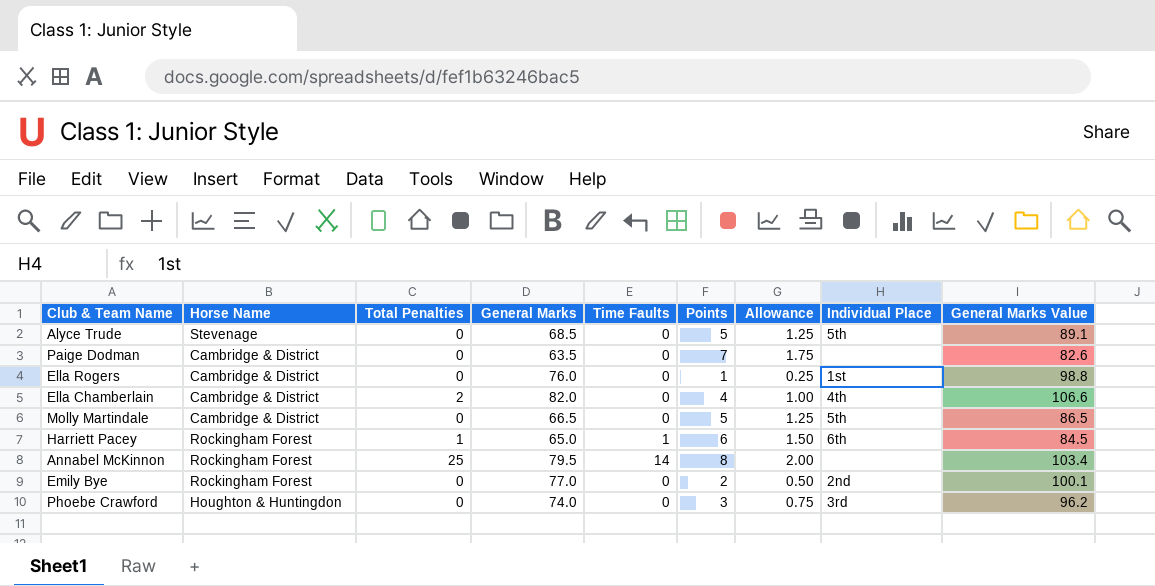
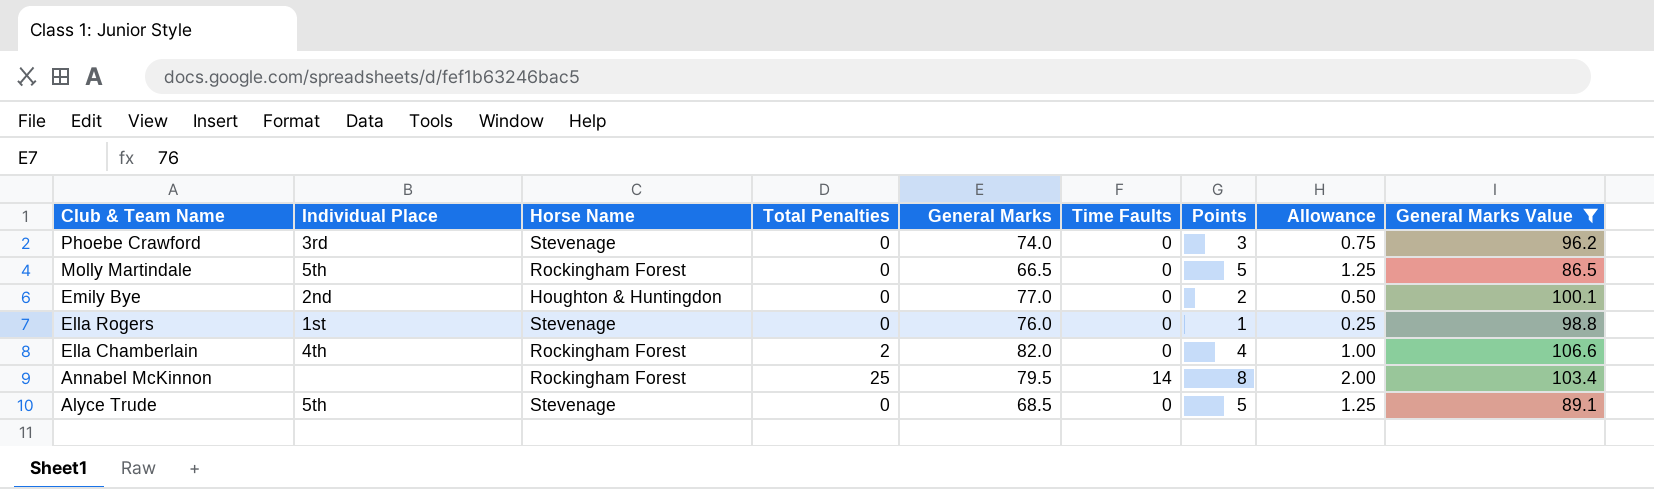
filter: none -> General Marks Value >= 86.5
row order: none -> Club & Team Name descending
column Individual Place | position: 8 -> 2
Phoebe Crawford | Horse Name: Houghton & Huntingdon -> Stevenage
Molly Martindale | Horse Name: Cambridge & District -> Rockingham Forest
Emily Bye | Horse Name: Rockingham Forest -> Houghton & Huntingdon
Ella Rogers | Horse Name: Cambridge & District -> Stevenage
Ella Chamberlain | Horse Name: Cambridge & District -> Rockingham Forest

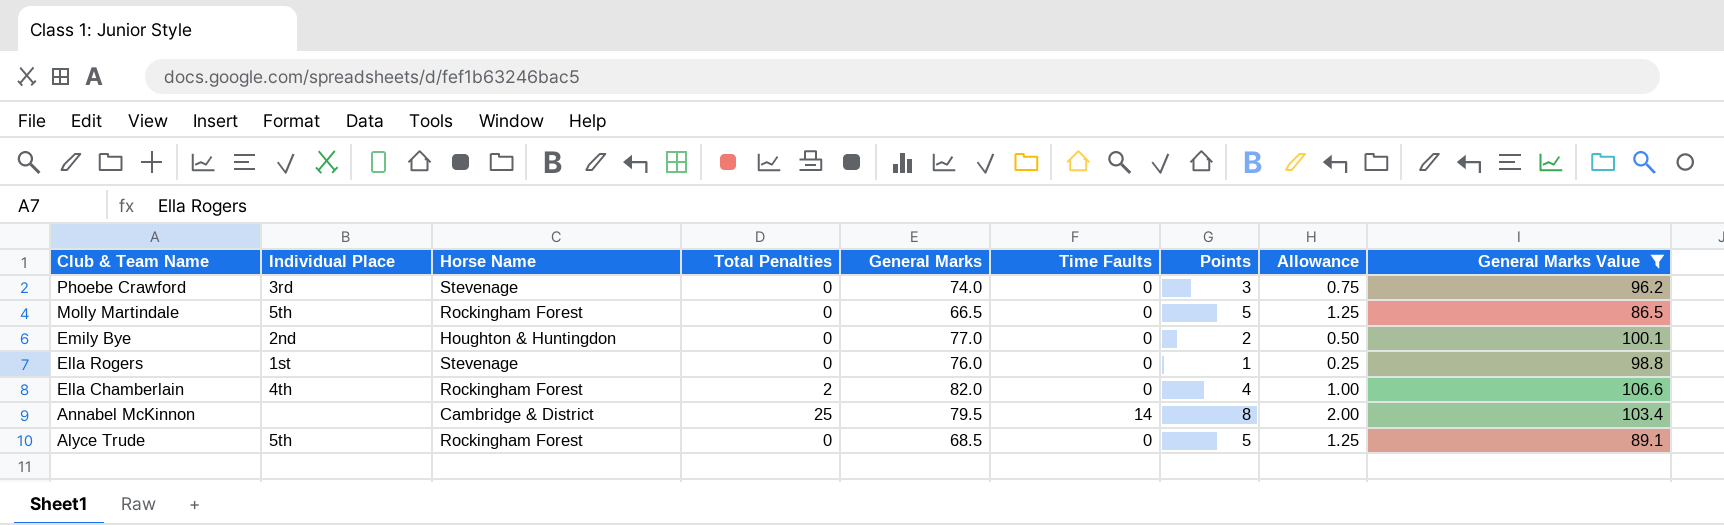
Annabel McKinnon | Horse Name: Rockingham Forest -> Cambridge & District
Alyce Trude | Horse Name: Stevenage -> Rockingham Forest

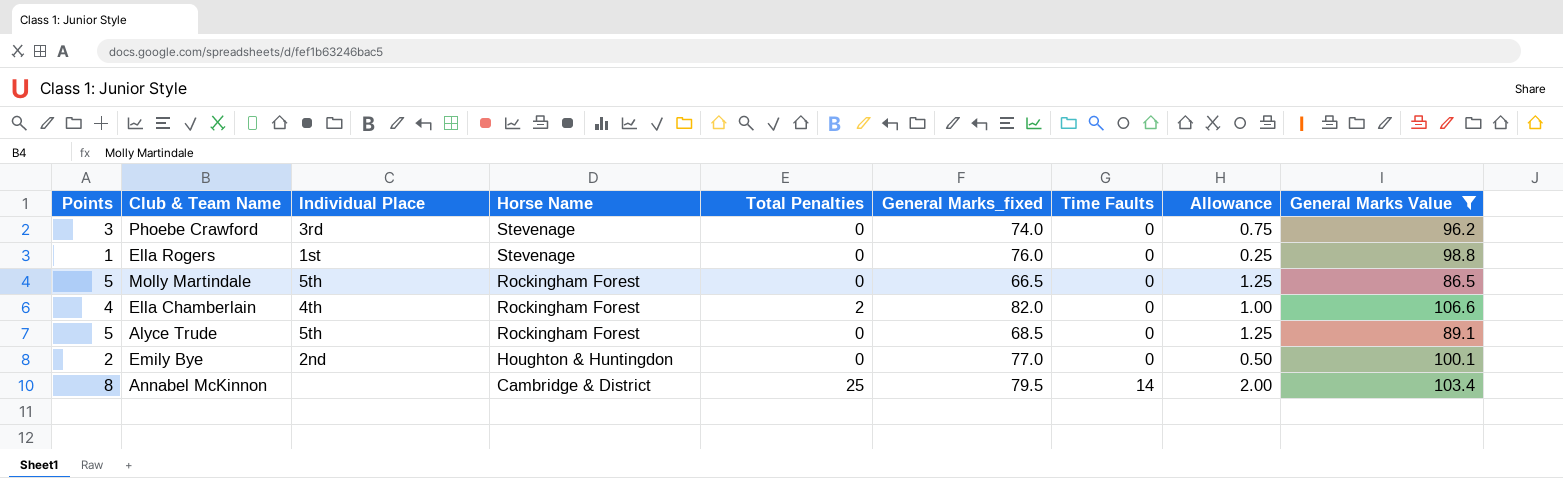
row order: Club & Team Name descending -> Horse Name descending
column Points | position: 7 -> 1
column name: General Marks -> General Marks_fixed

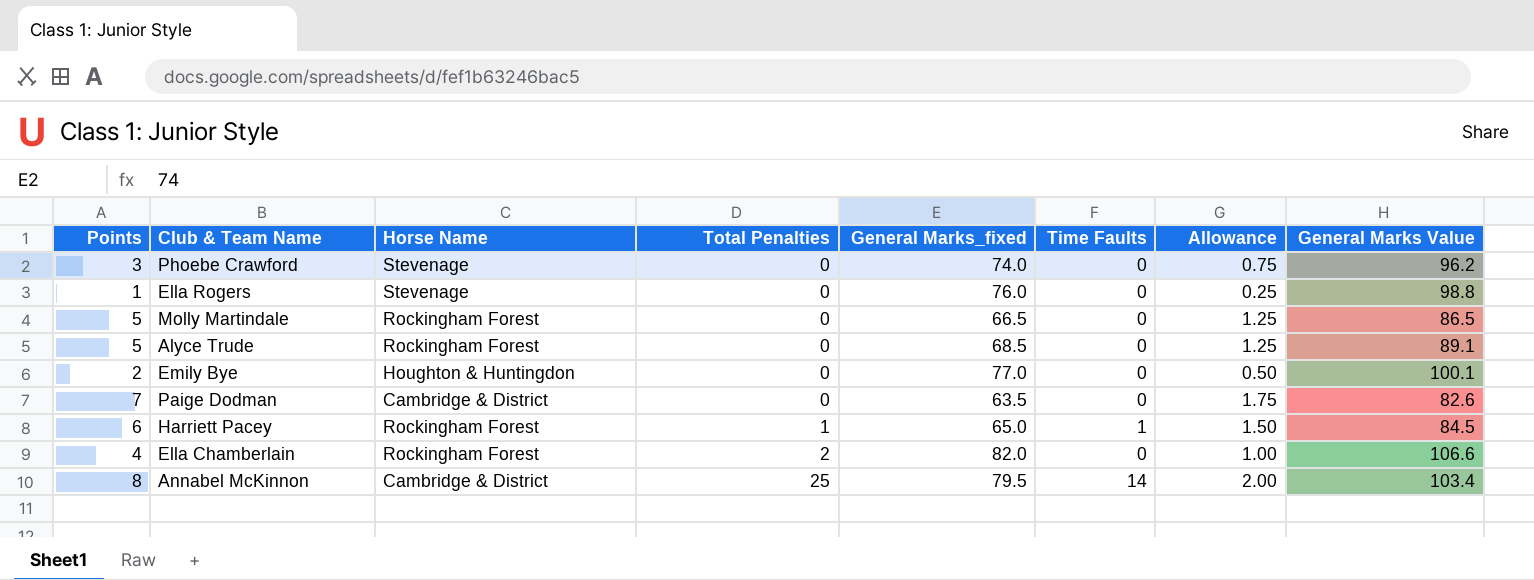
filter: General Marks Value >= 86.5 -> none
row order: Horse Name descending -> Total Penalties ascending
column Individual Place | position: 3 -> none

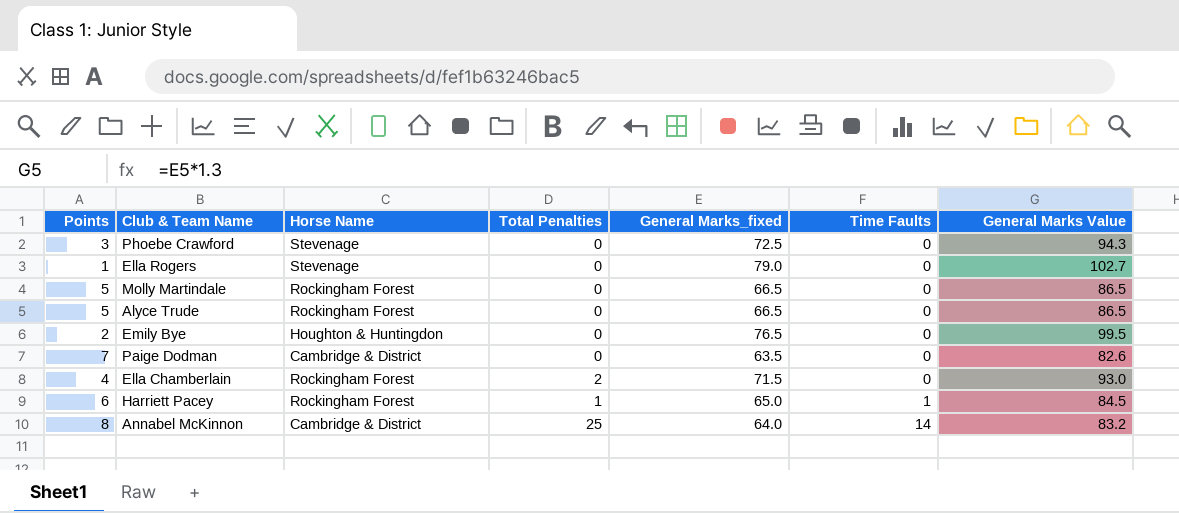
row order: Total Penalties ascending -> Time Faults ascending
column Allowance | formula: [Points] * 0.25 -> none
Phoebe Crawford | General Marks_fixed: 74.0 -> 72.5
Phoebe Crawford | General Marks Value: 96.2 -> 94.3
Ella Rogers | General Marks_fixed: 76.0 -> 79.0
Ella Rogers | General Marks Value: 98.8 -> 102.7
Alyce Trude | General Marks_fixed: 68.5 -> 66.5
Alyce Trude | General Marks Value: 89.1 -> 86.5
Emily Bye | General Marks_fixed: 77.0 -> 76.5
Emily Bye | General Marks Value: 100.1 -> 99.5
Ella Chamberlain | General Marks_fixed: 82.0 -> 71.5
Ella Chamberlain | General Marks Value: 106.6 -> 93.0
Annabel McKinnon | General Marks_fixed: 79.5 -> 64.0
Annabel McKinnon | General Marks Value: 103.4 -> 83.2

